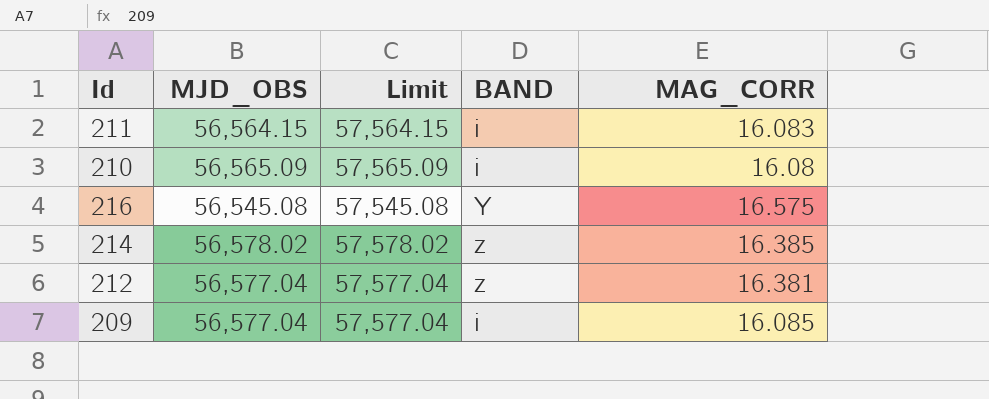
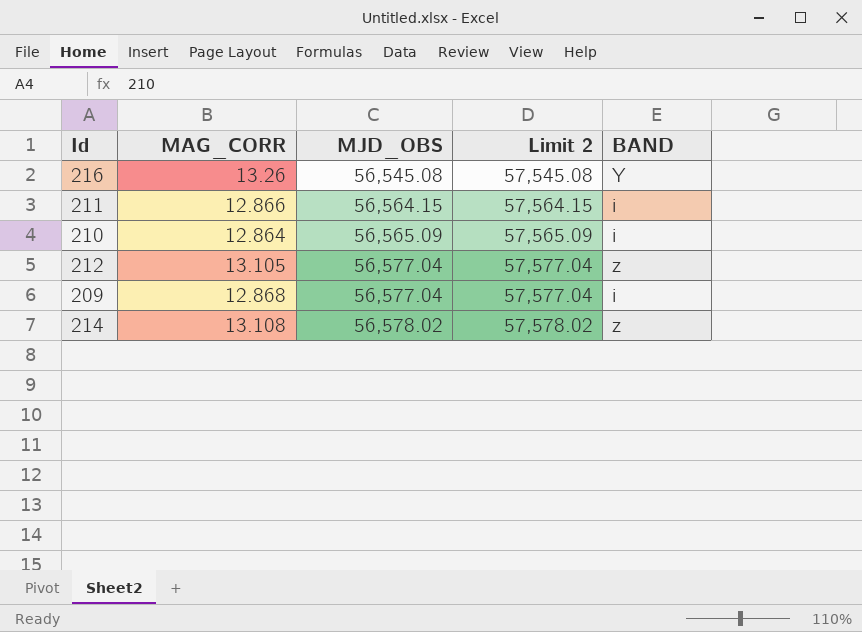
row order: none -> MJD_OBS ascending
column MAG_CORR | position: 5 -> 2
column name: Limit -> Limit 2
216 | MAG_CORR: 16.575 -> 13.26
211 | MAG_CORR: 16.083 -> 12.866
210 | MAG_CORR: 16.08 -> 12.864
212 | MAG_CORR: 16.381 -> 13.105
209 | MAG_CORR: 16.085 -> 12.868
214 | MAG_CORR: 16.385 -> 13.108

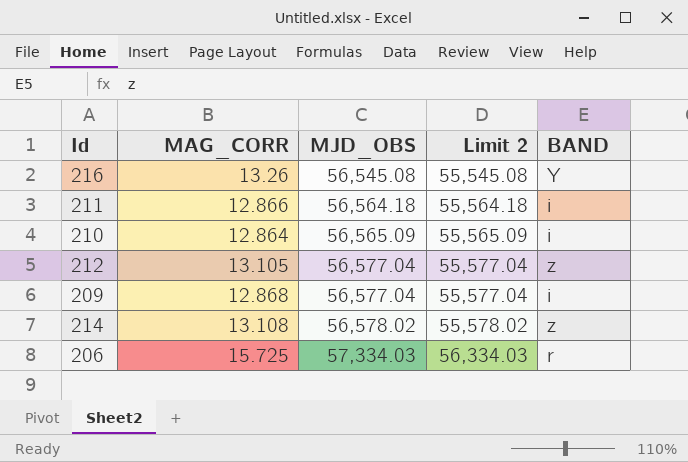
column Limit 2 | formula: [MJD_OBS] + 1000 -> [MJD_OBS] - 1000
211 | MJD_OBS: 56,564.15 -> 56,564.18
row 206: none -> 15.725 | 57,334.03 | 56,334.03 | r

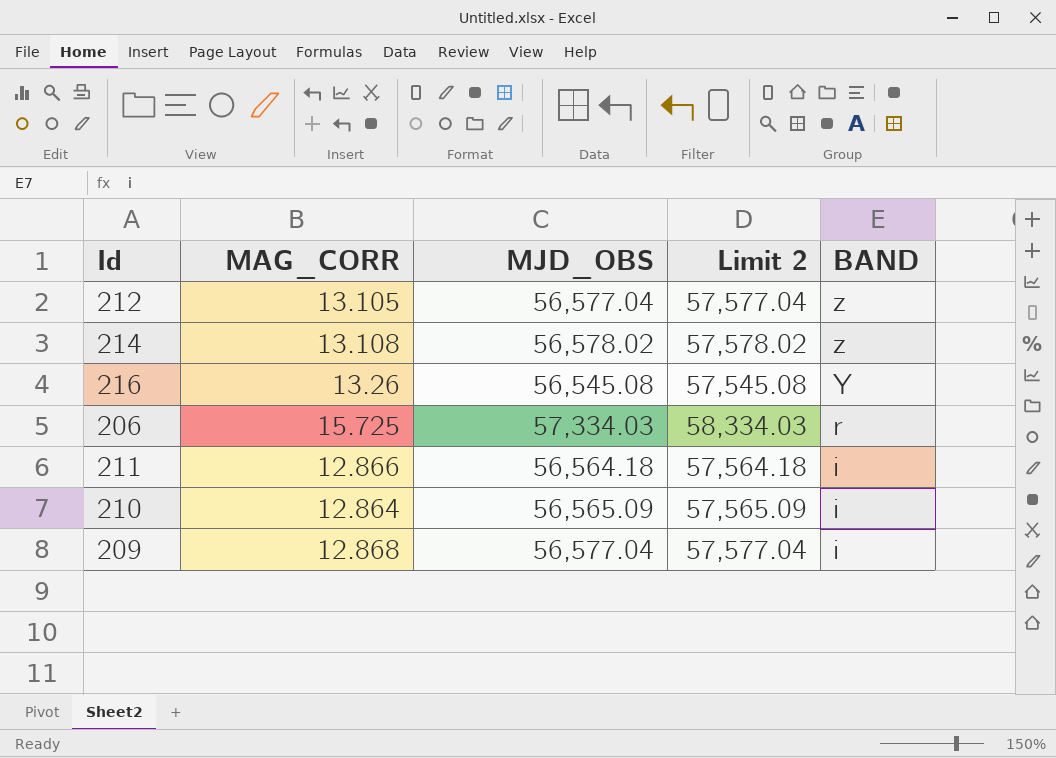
row order: MJD_OBS ascending -> BAND descending
column Limit 2 | formula: [MJD_OBS] - 1000 -> [MJD_OBS] + 1000

